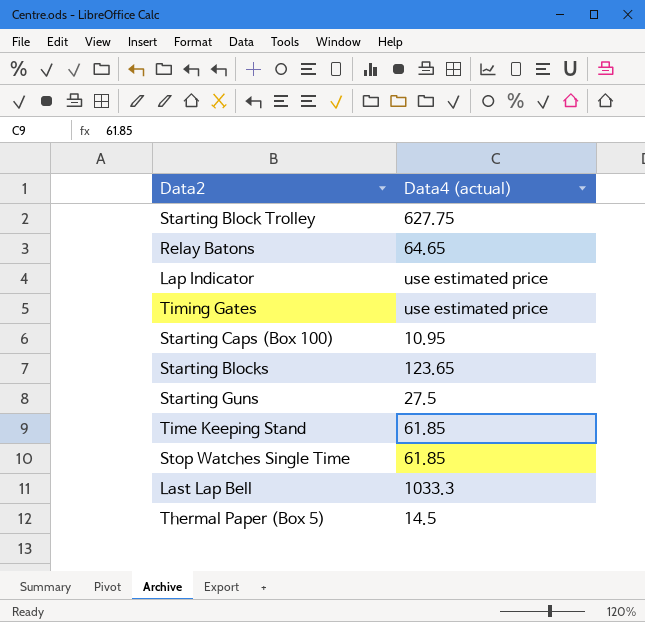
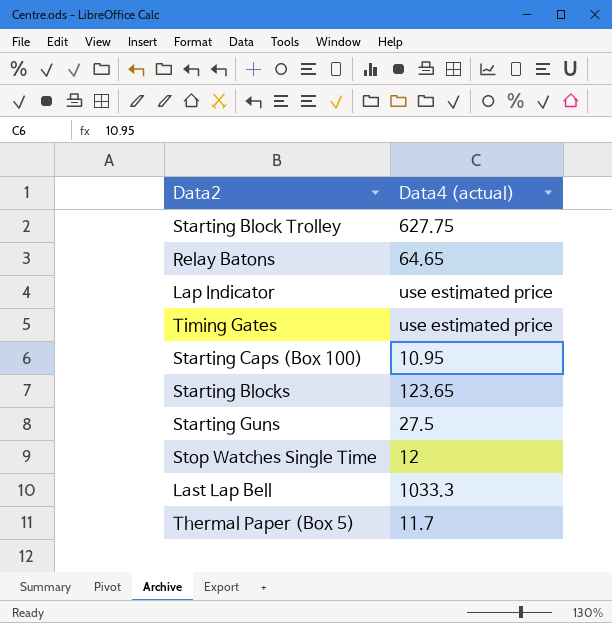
row Time Keeping Stand: 61.85 -> none
Stop Watches Single Time | Data4 (actual): 61.85 -> 12
Thermal Paper (Box 5) | Data4 (actual): 14.5 -> 11.7

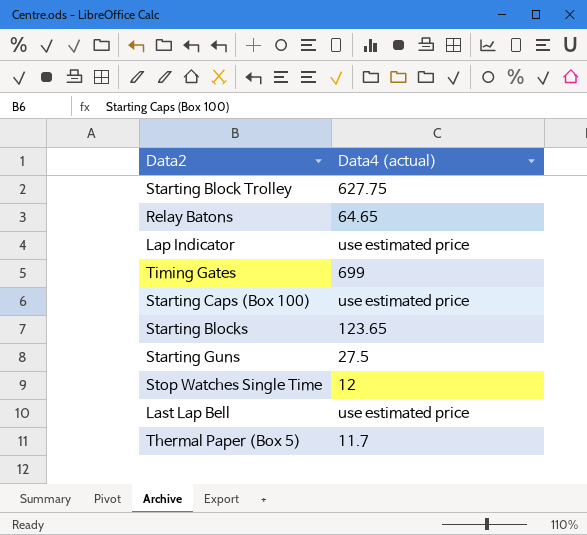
Timing Gates | Data4 (actual): use estimated price -> 699
Starting Caps (Box 100) | Data4 (actual): 10.95 -> use estimated price
Last Lap Bell | Data4 (actual): 1033.3 -> use estimated price

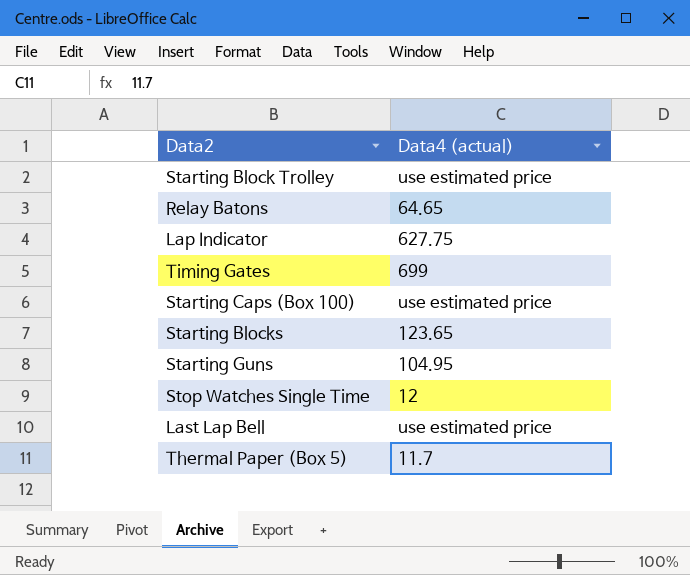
Starting Block Trolley | Data4 (actual): 627.75 -> use estimated price
Lap Indicator | Data4 (actual): use estimated price -> 627.75
Starting Guns | Data4 (actual): 27.5 -> 104.95

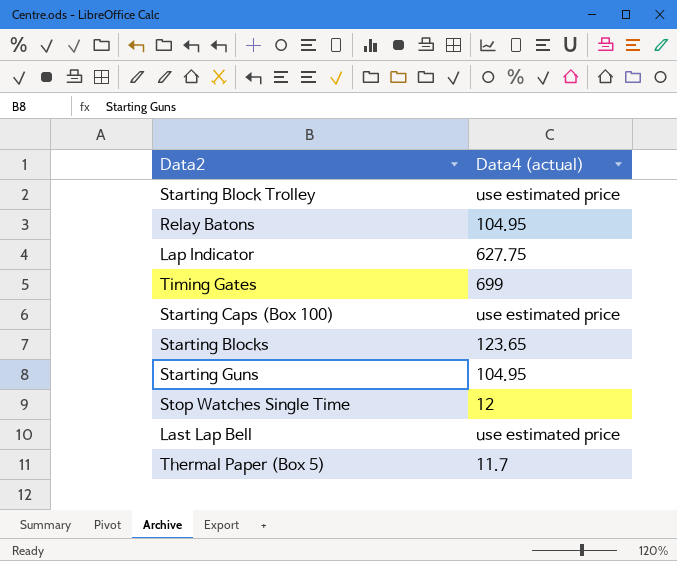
Relay Batons | Data4 (actual): 64.65 -> 104.95

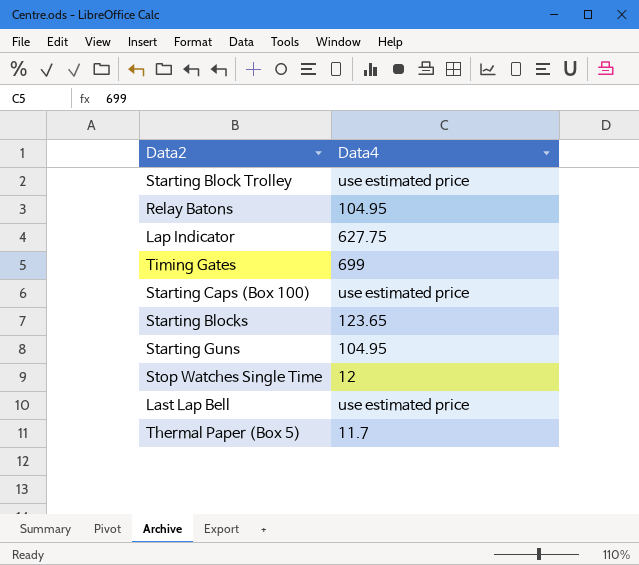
column name: Data4 (actual) -> Data4

